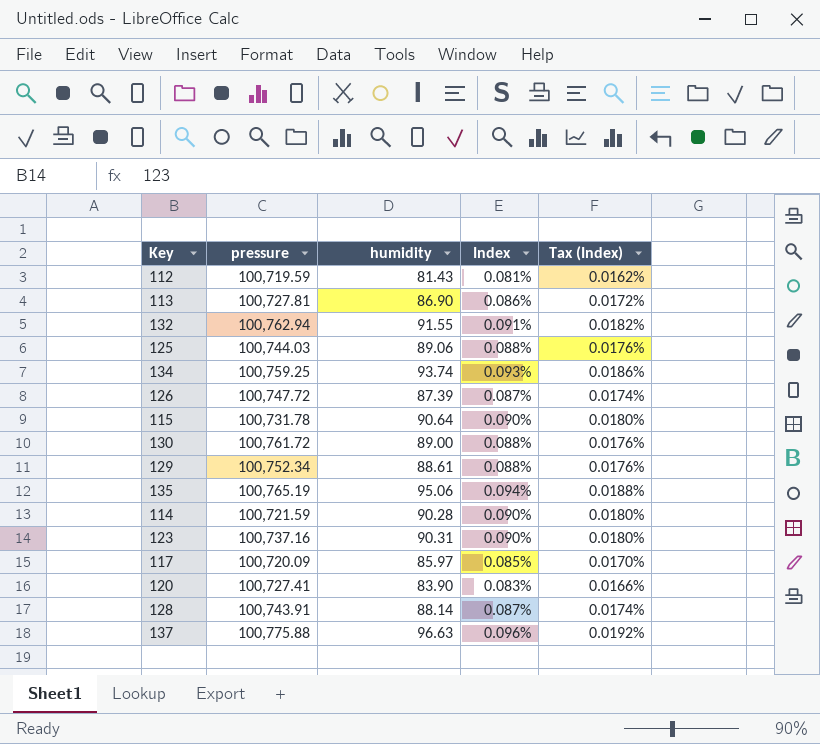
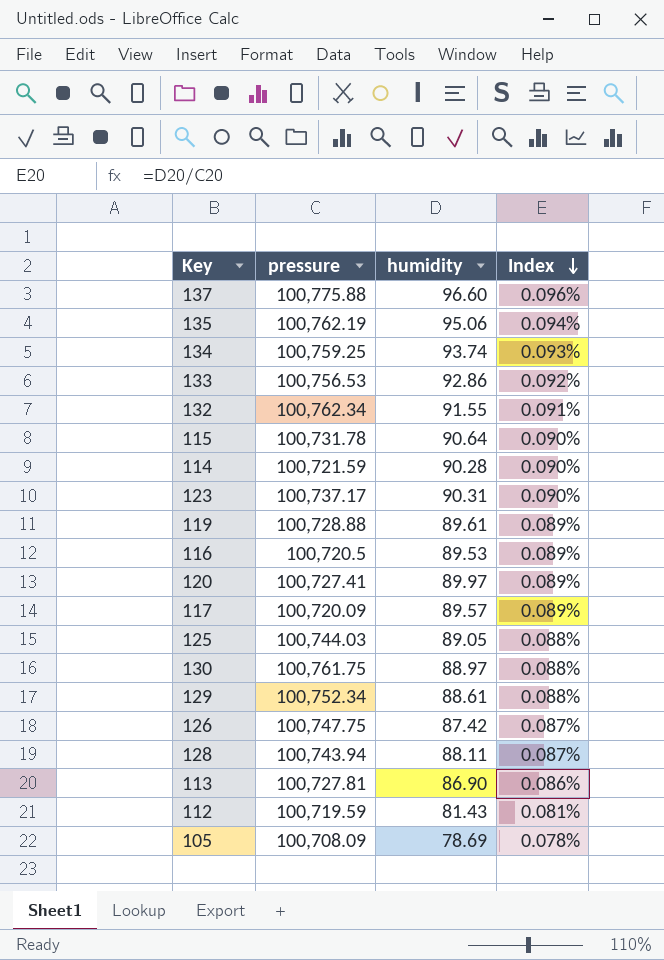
row order: none -> Index descending
column Tax (Index) | formula: [Index] * 0.2 -> none
137 | humidity: 96.63 -> 96.60
135 | pressure: 100,765.19 -> 100,762.19
row 133: none -> 100,756.53 | 92.86 | 0.092%
132 | pressure: 100,762.94 -> 100,762.34
123 | pressure: 100,737.16 -> 100,737.17
row 119: none -> 100,728.88 | 89.61 | 0.089%
row 116: none -> 100,720.5 | 89.53 | 0.089%
120 | humidity: 83.90 -> 89.97
120 | Index: 0.083% -> 0.089%
117 | humidity: 85.97 -> 89.57
117 | Index: 0.085% -> 0.089%
125 | humidity: 89.06 -> 89.05
130 | pressure: 100,761.72 -> 100,761.75
130 | humidity: 89.00 -> 88.97
126 | pressure: 100,747.72 -> 100,747.75
126 | humidity: 87.39 -> 87.42
128 | pressure: 100,743.91 -> 100,743.94
128 | humidity: 88.14 -> 88.11
row 105: none -> 100,708.09 | 78.69 | 0.078%

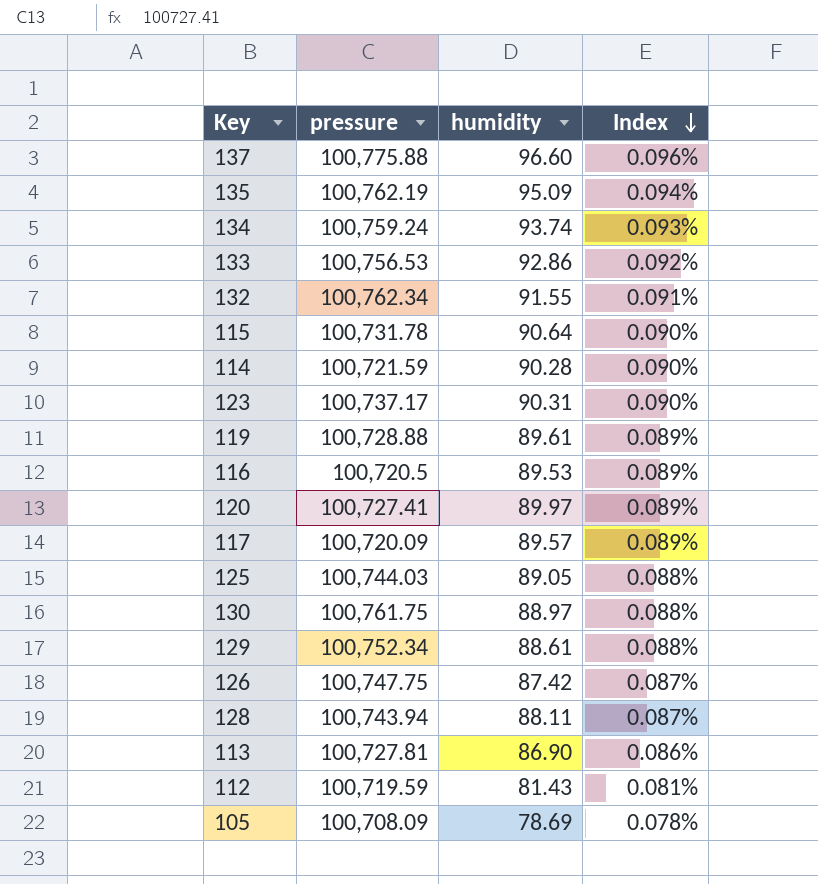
135 | humidity: 95.06 -> 95.09
134 | pressure: 100,759.25 -> 100,759.24

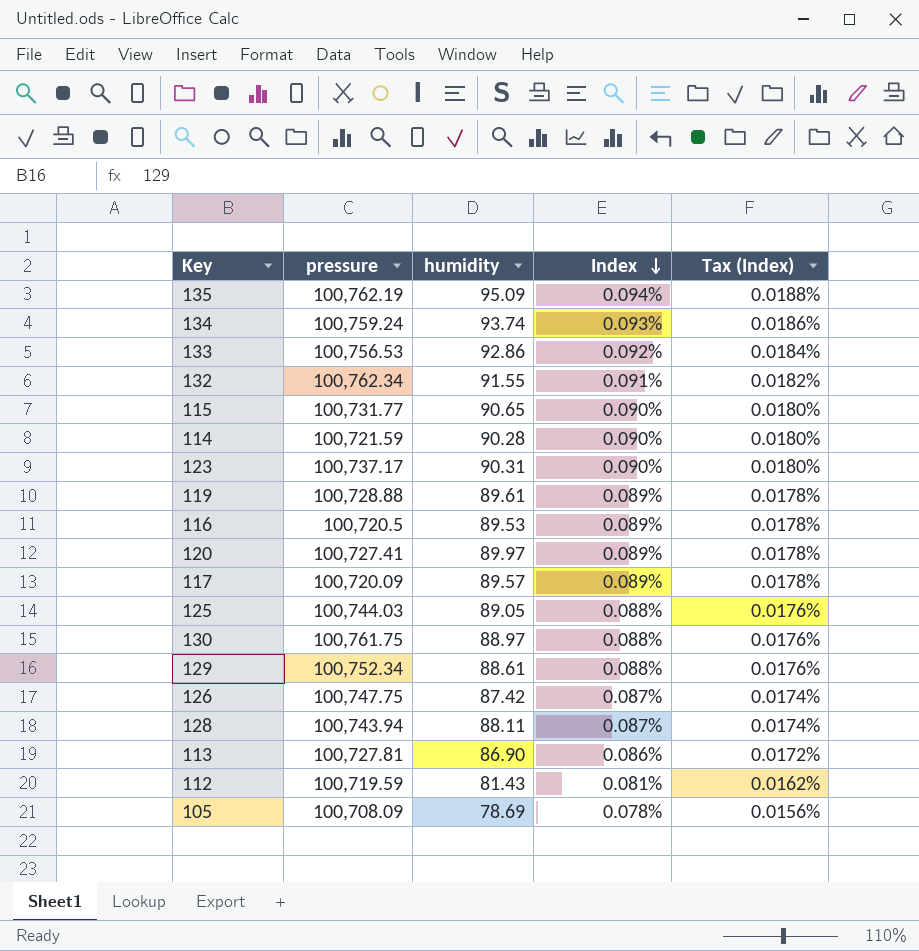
column Tax (Index) | formula: none -> [Index] * 0.2
row 137: 100,775.88 | 96.60 | 0.096% -> none
115 | pressure: 100,731.78 -> 100,731.77
115 | humidity: 90.64 -> 90.65

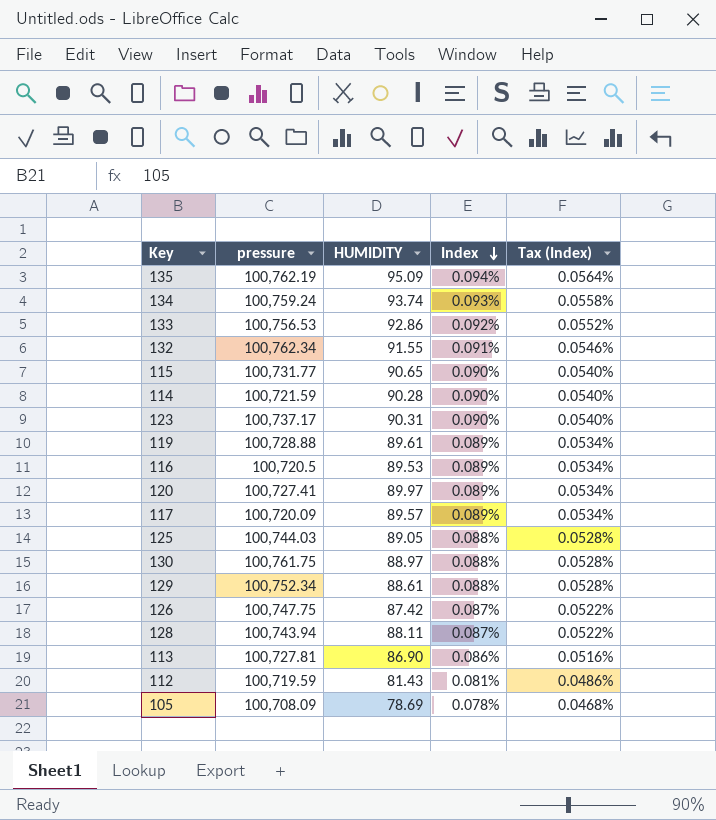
column name: humidity -> HUMIDITY
column Tax (Index) | formula: [Index] * 0.2 -> [Index] * 0.6

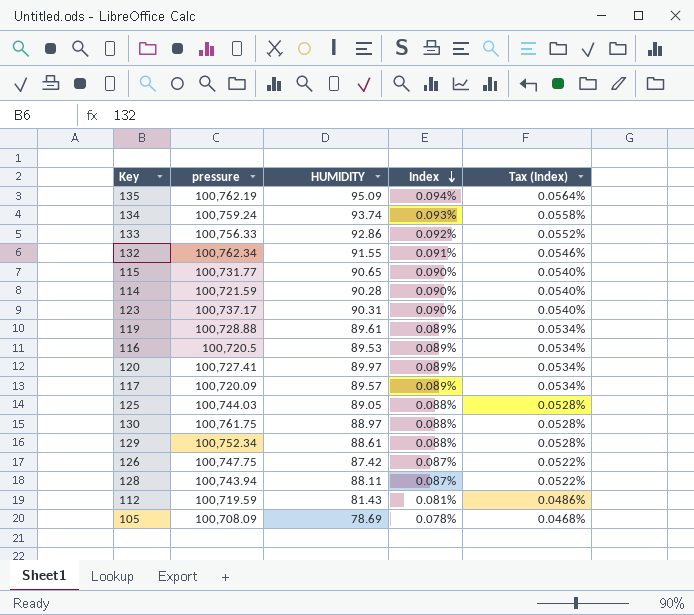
row 113: 100,727.81 | 86.90 | 0.086% | 0.0516% -> none
133 | pressure: 100,756.53 -> 100,756.33

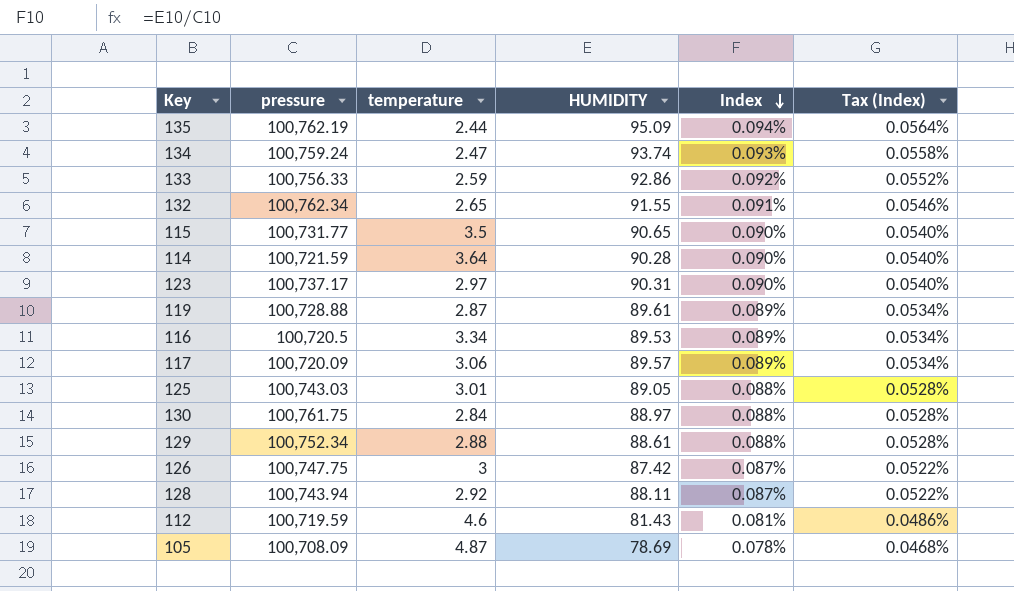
column temperature | position: none -> 3
row 120: 100,727.41 | 89.97 | 0.089% | 0.0534% -> none
125 | pressure: 100,744.03 -> 100,743.03

